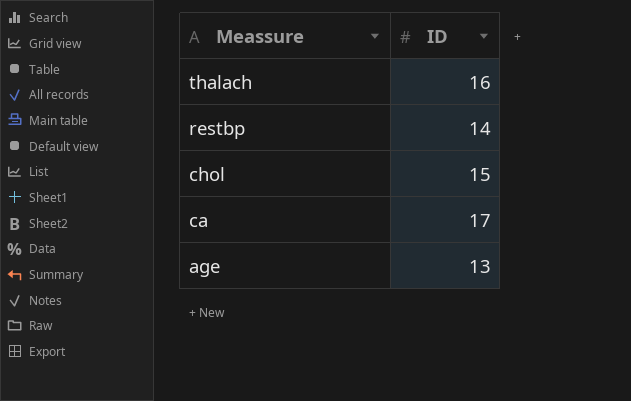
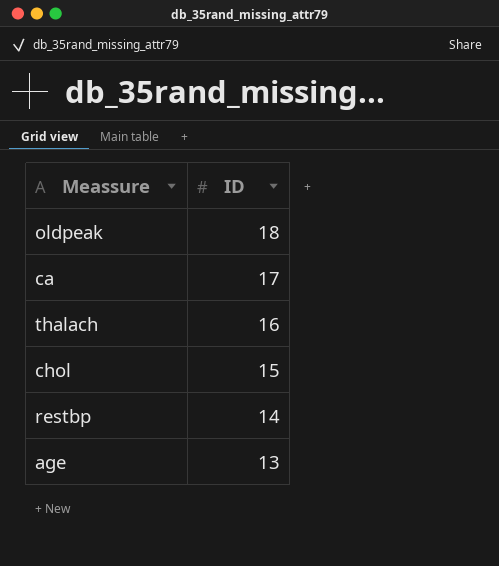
row order: Meassure descending -> ID descending
row oldpeak: none -> 18

